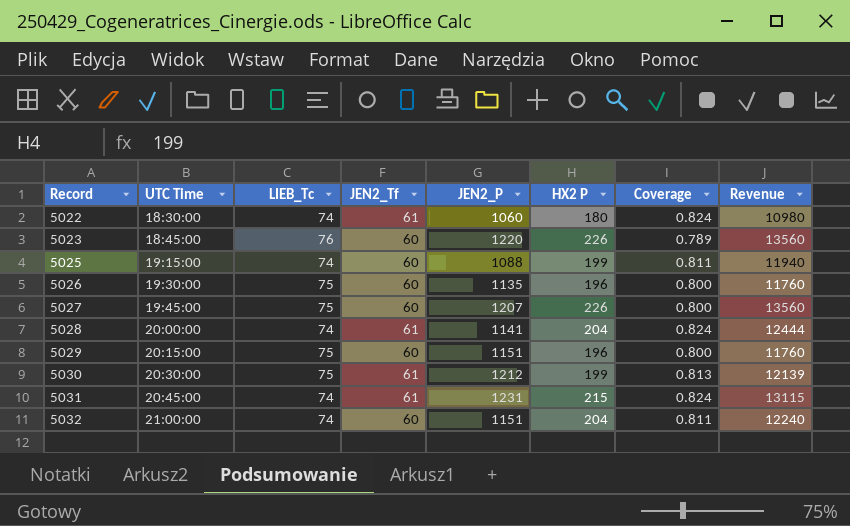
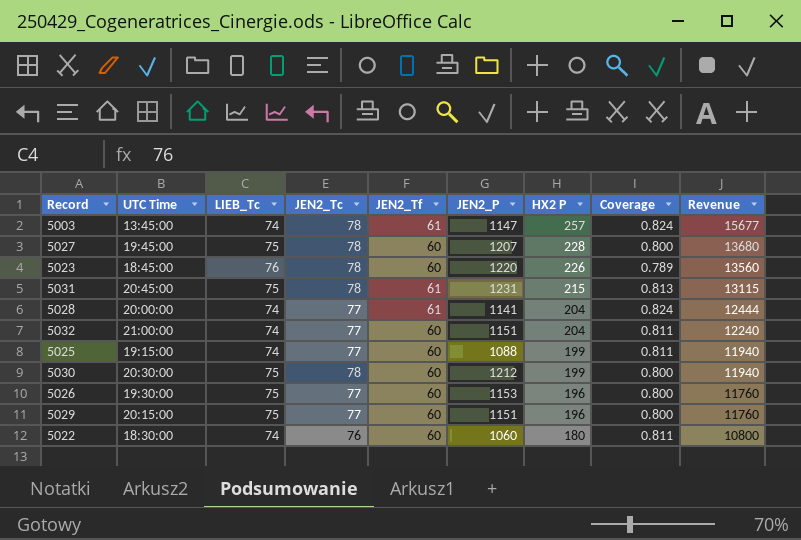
row order: Record ascending -> HX2 P descending
column JEN2_Tc | position: none -> 4
row 5003: none -> 13:45:00 | 74 | 78 | 61 | 1147 | 257 | 0.824 | 15677
5027 | HX2 P: 226 -> 228
5027 | Revenue: 13560 -> 13680
5031 | LIEB_Tc: 74 -> 75
5031 | Coverage: 0.824 -> 0.813
5030 | JEN2_Tf: 61 -> 60
5030 | Coverage: 0.813 -> 0.800
5030 | Revenue: 12139 -> 11940
5026 | JEN2_P: 1135 -> 1153
5022 | JEN2_Tf: 61 -> 60
5022 | Coverage: 0.824 -> 0.811
5022 | Revenue: 10980 -> 10800

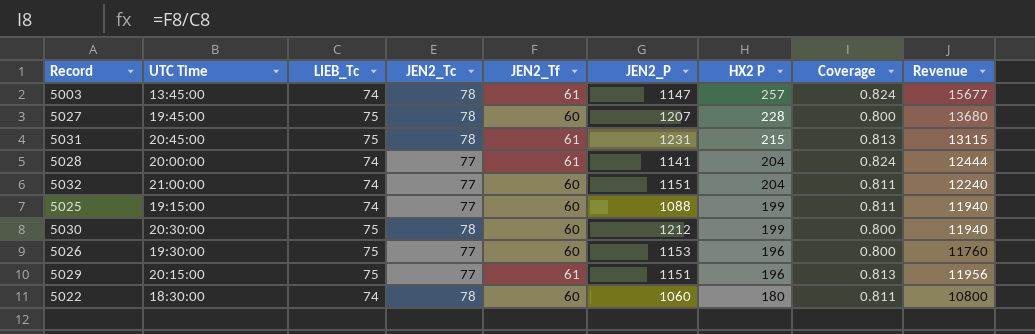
row 5023: 18:45:00 | 76 | 78 | 60 | 1220 | 226 | 0.789 | 13560 -> none
5029 | JEN2_Tf: 60 -> 61
5029 | Coverage: 0.800 -> 0.813
5029 | Revenue: 11760 -> 11956
5022 | JEN2_Tc: 76 -> 78

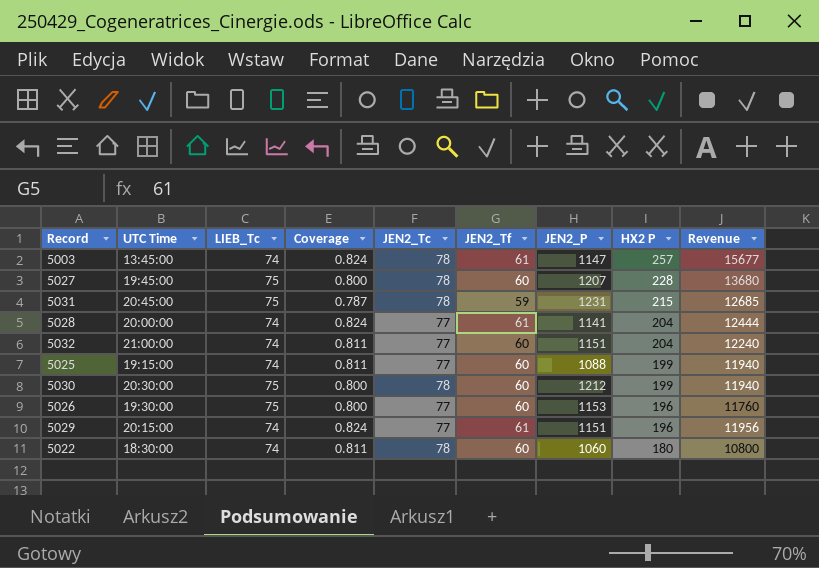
column Coverage | position: 8 -> 4
5031 | Coverage: 0.813 -> 0.787
5031 | JEN2_Tf: 61 -> 59
5031 | Revenue: 13115 -> 12685
5029 | LIEB_Tc: 75 -> 74
5029 | Coverage: 0.813 -> 0.824

